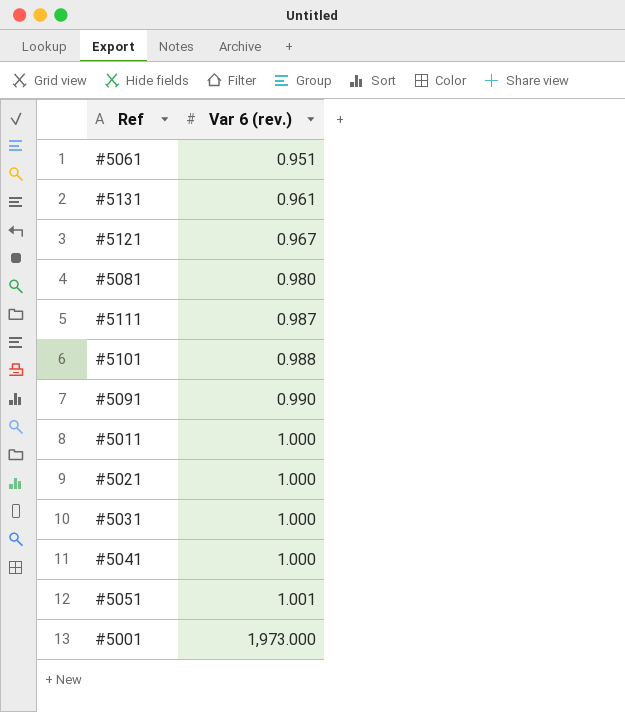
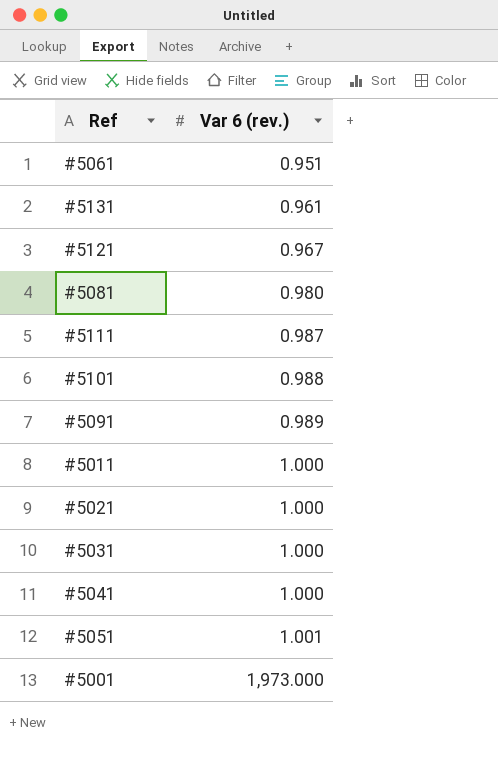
#5091 | Var 6 (rev.): 0.990 -> 0.989

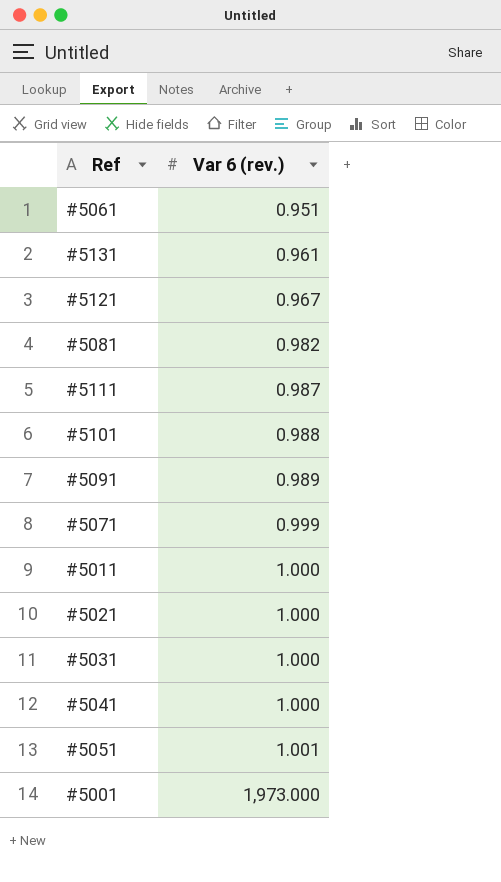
#5081 | Var 6 (rev.): 0.980 -> 0.982
row #5071: none -> 0.999

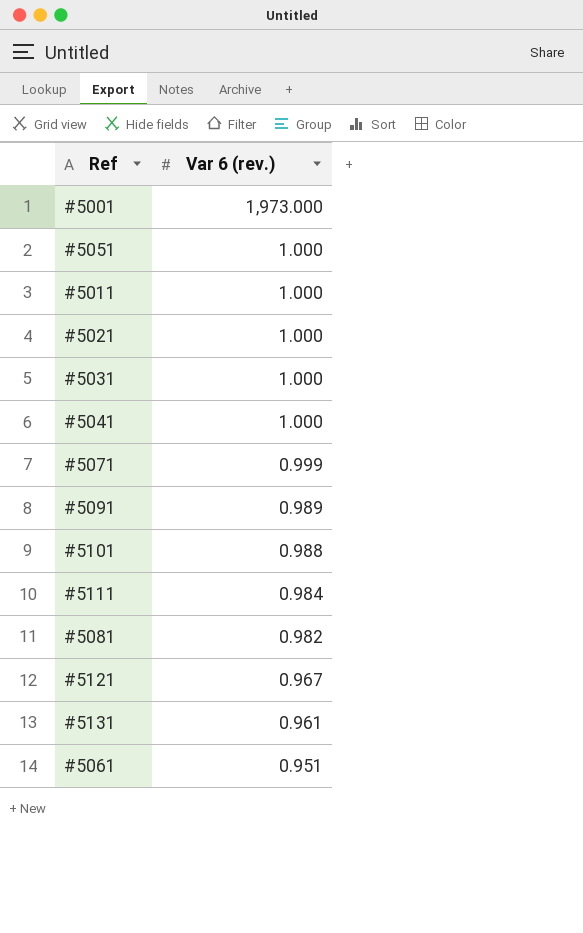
row order: Var 6 (rev.) ascending -> Var 6 (rev.) descending
#5051 | Var 6 (rev.): 1.001 -> 1.000
#5111 | Var 6 (rev.): 0.987 -> 0.984

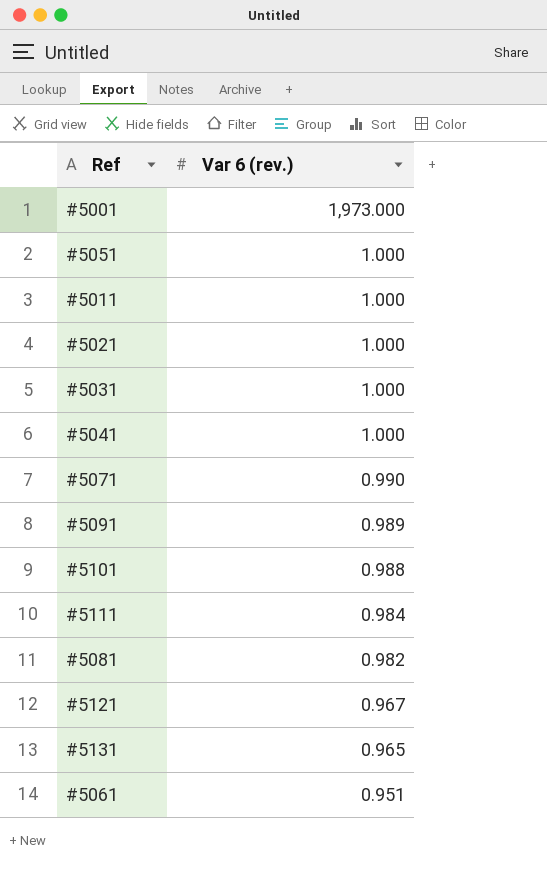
#5071 | Var 6 (rev.): 0.999 -> 0.990
#5131 | Var 6 (rev.): 0.961 -> 0.965

